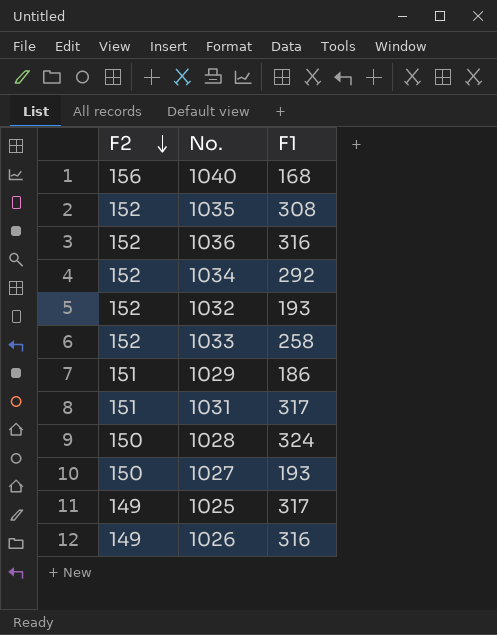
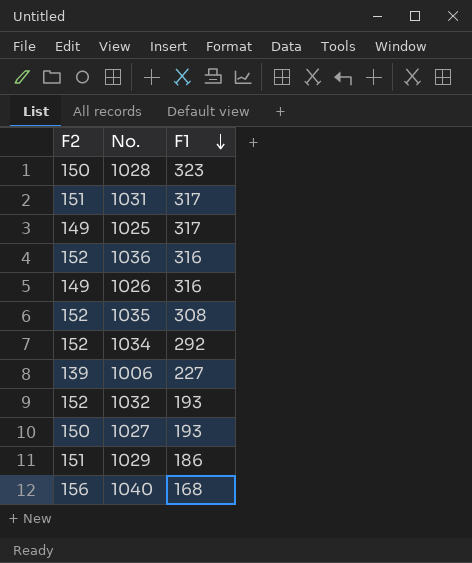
row order: F2 descending -> F1 descending
row 1033: 152 | 258 -> none
1028 | F1: 324 -> 323
row 1006: none -> 139 | 227

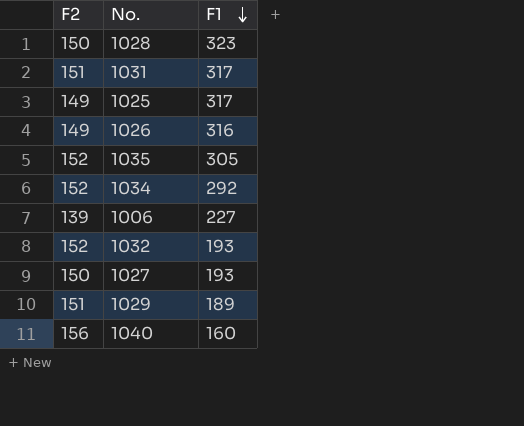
row 1036: 152 | 316 -> none
1035 | F1: 308 -> 305
1029 | F1: 186 -> 189
1040 | F1: 168 -> 160

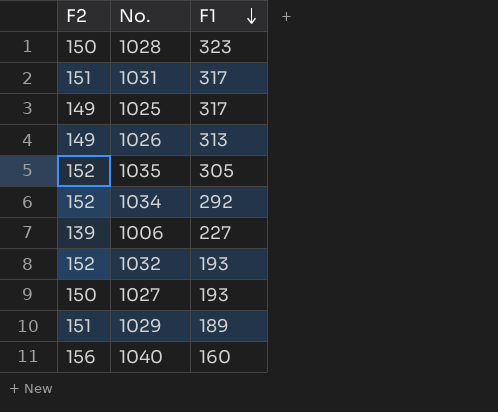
1026 | F1: 316 -> 313

